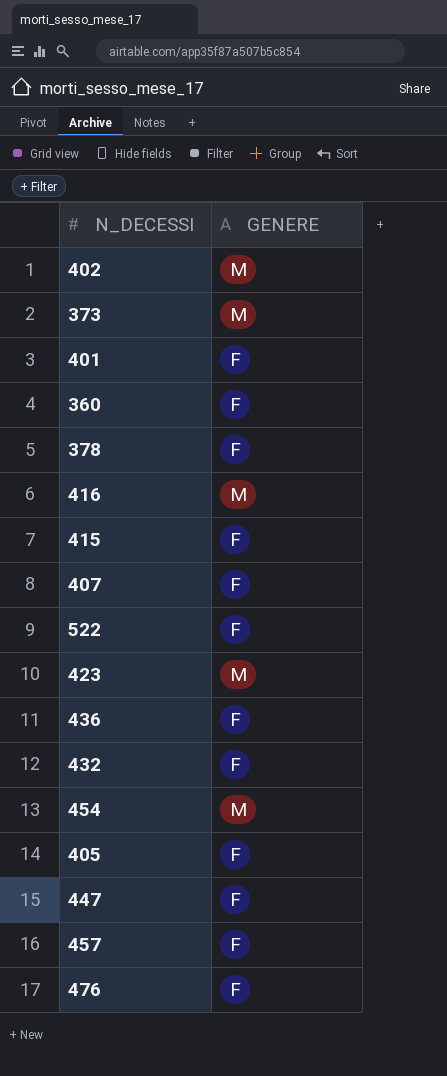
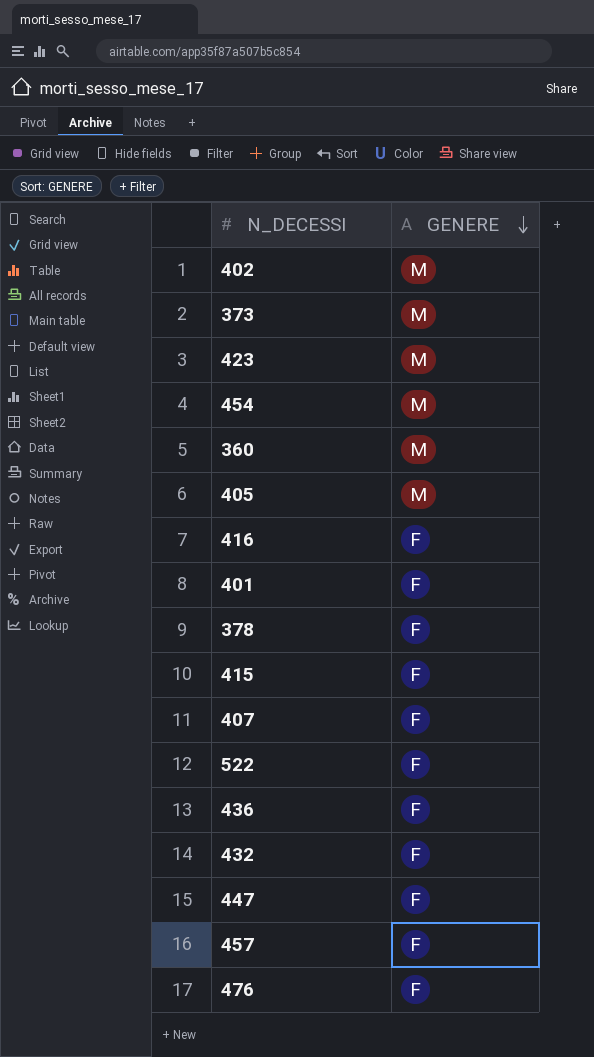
row order: none -> GENERE descending
360 | GENERE: F -> M
405 | GENERE: F -> M
416 | GENERE: M -> F

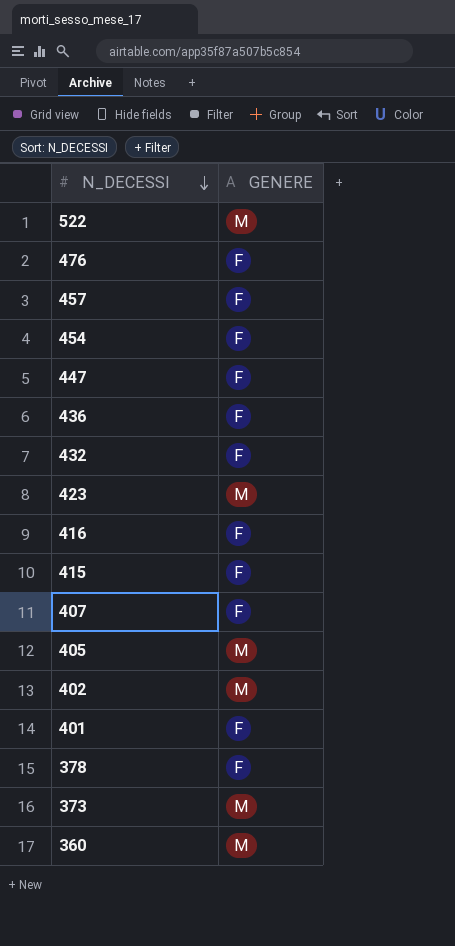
row order: GENERE descending -> N_DECESSI descending
522 | GENERE: F -> M
454 | GENERE: M -> F

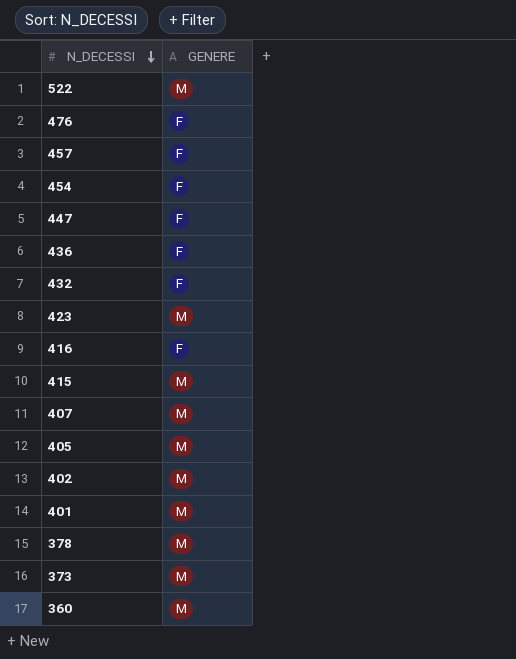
415 | GENERE: F -> M
407 | GENERE: F -> M
401 | GENERE: F -> M
378 | GENERE: F -> M

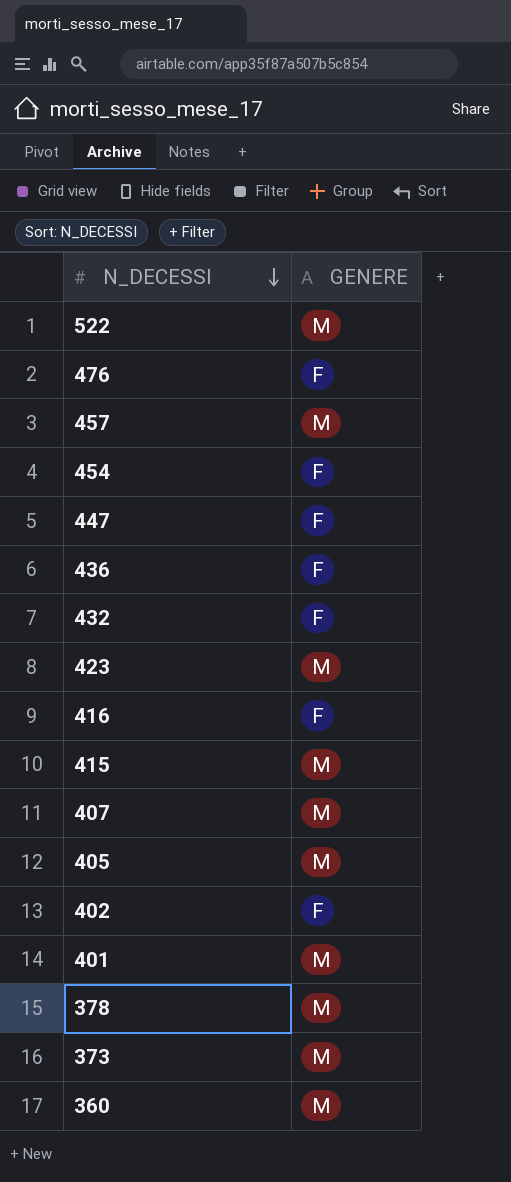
457 | GENERE: F -> M
402 | GENERE: M -> F

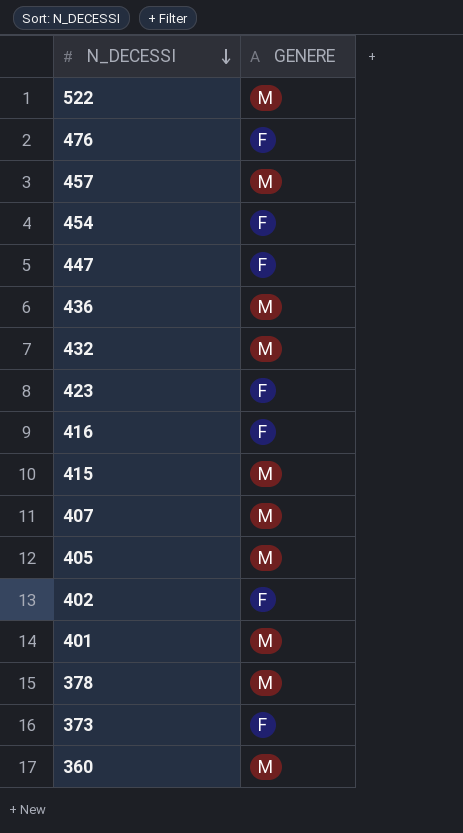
436 | GENERE: F -> M
432 | GENERE: F -> M
423 | GENERE: M -> F
373 | GENERE: M -> F

